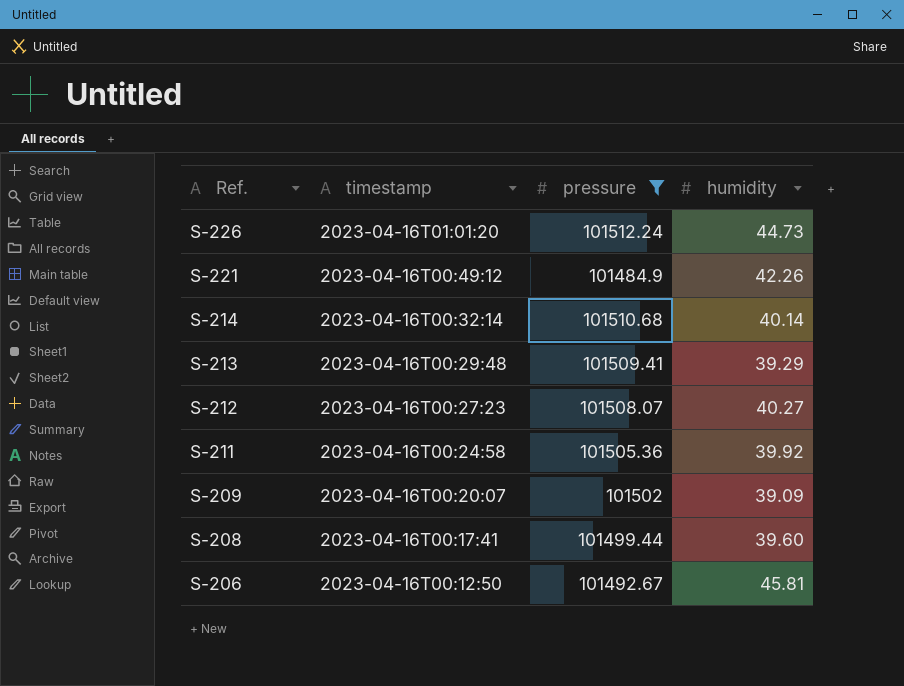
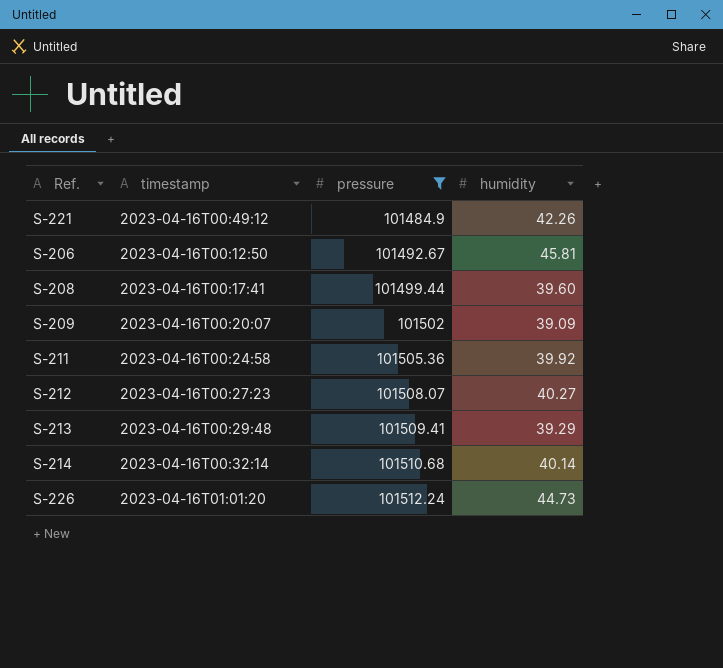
row order: Ref. descending -> pressure ascending

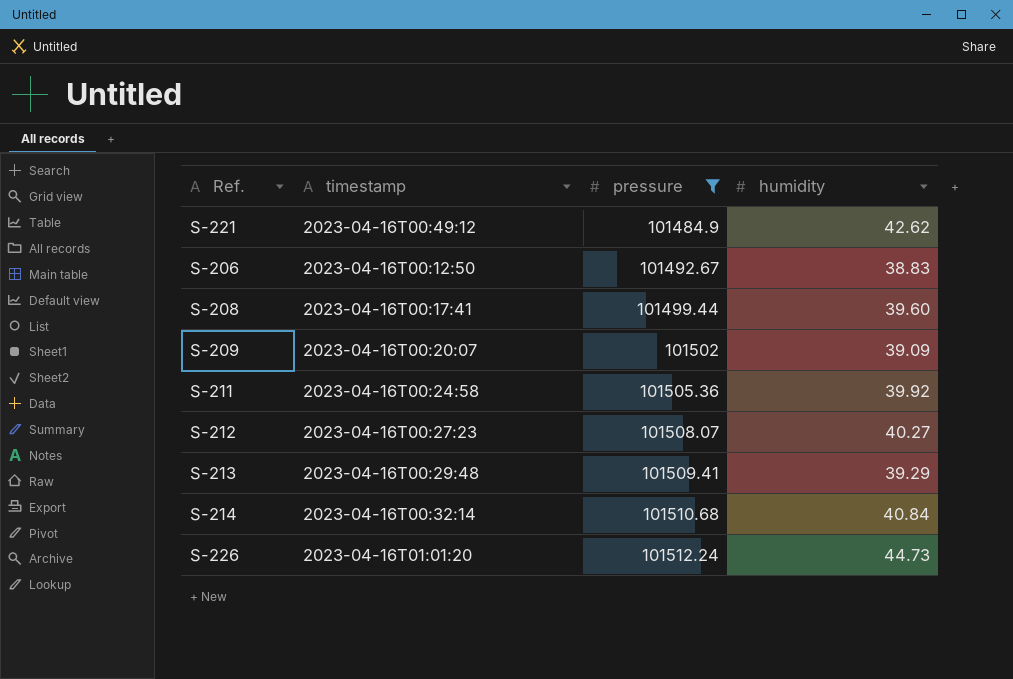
S-221 | humidity: 42.26 -> 42.62
S-206 | humidity: 45.81 -> 38.83
S-214 | humidity: 40.14 -> 40.84

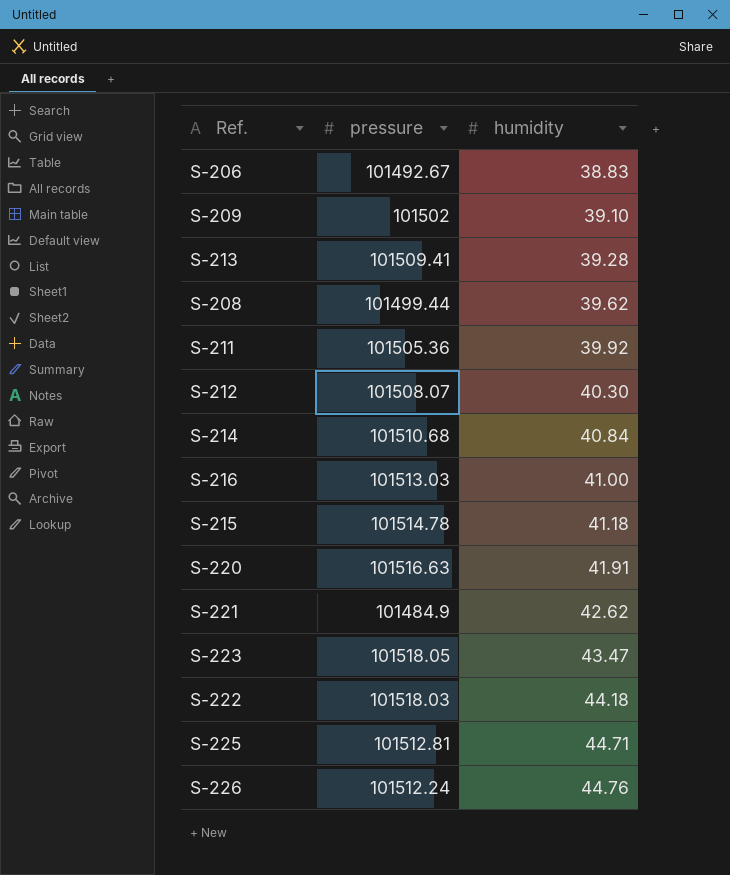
filter: pressure <= 101512.24 -> none
row order: pressure ascending -> humidity ascending
column timestamp | position: 2 -> none
S-209 | humidity: 39.09 -> 39.10
S-213 | humidity: 39.29 -> 39.28
S-208 | humidity: 39.60 -> 39.62
S-212 | humidity: 40.27 -> 40.30
S-226 | humidity: 44.73 -> 44.76

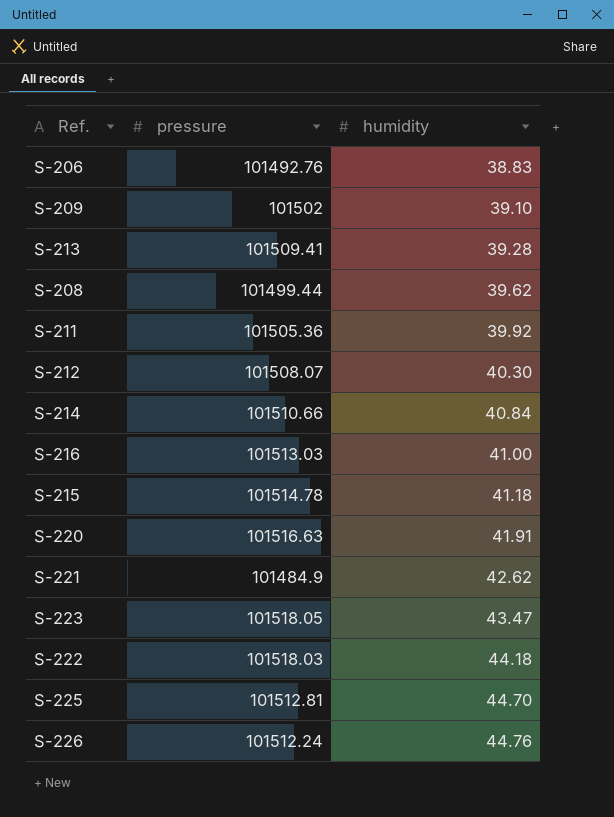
S-206 | pressure: 101492.67 -> 101492.76
S-214 | pressure: 101510.68 -> 101510.66
S-225 | humidity: 44.71 -> 44.70

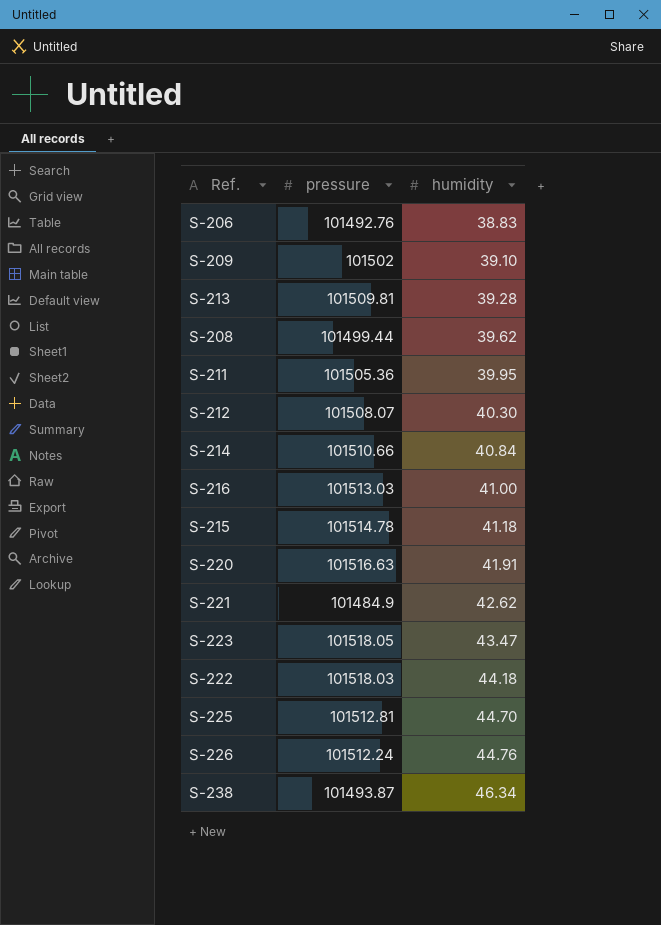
S-213 | pressure: 101509.41 -> 101509.81
S-211 | humidity: 39.92 -> 39.95
row S-238: none -> 101493.87 | 46.34

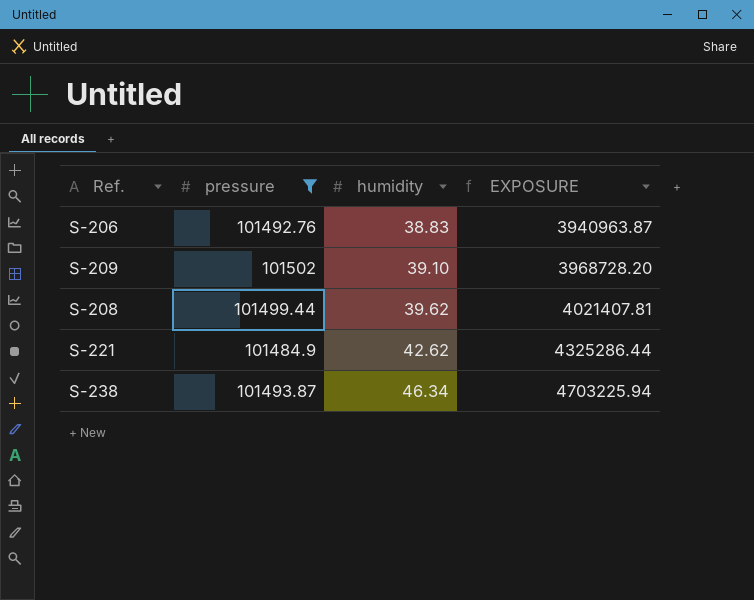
filter: none -> pressure <= 101502
column EXPOSURE | formula: none -> [pressure] * [humidity]

